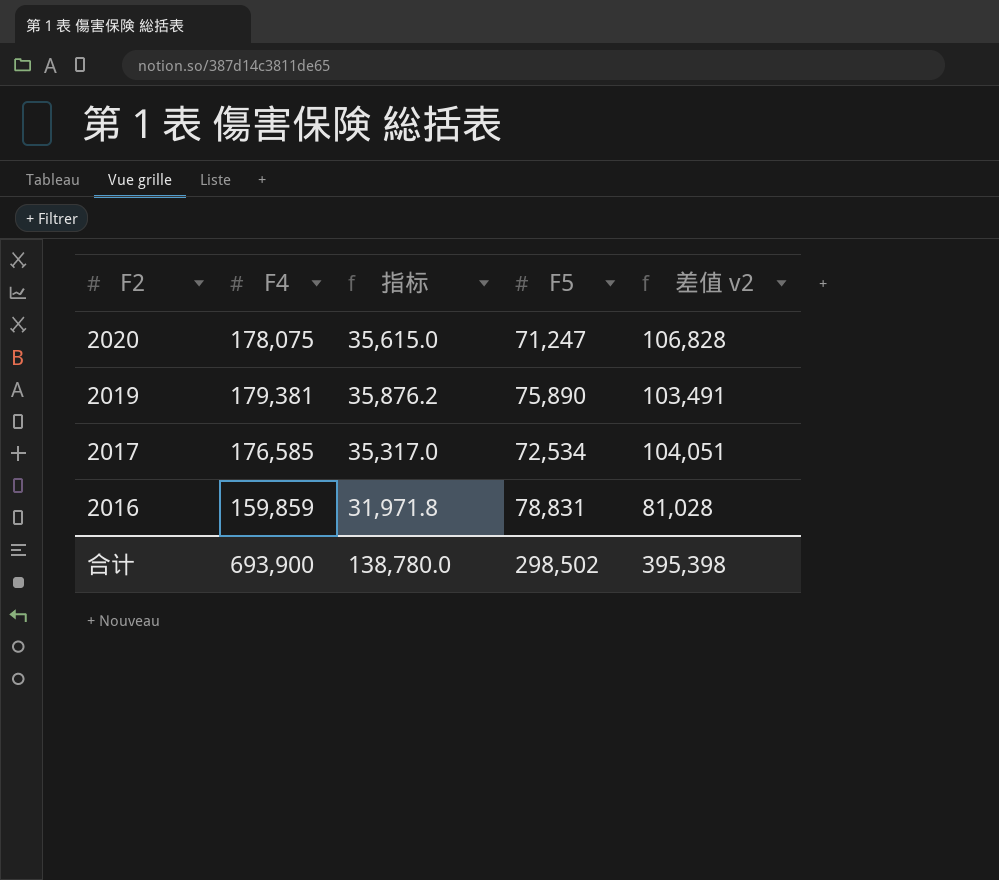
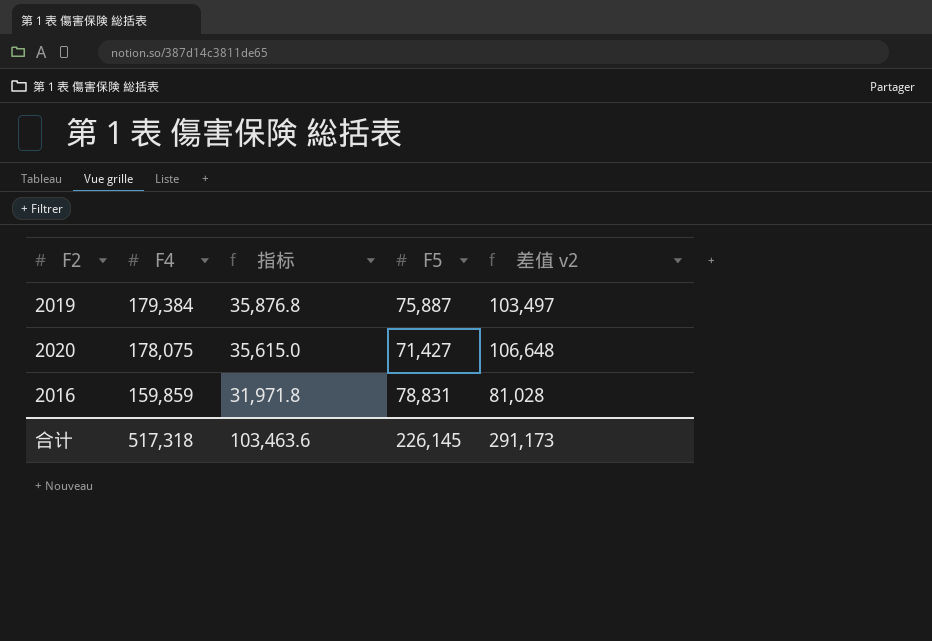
row order: F2 descending -> F4 descending
row 2017: 176,585 | 35,317.0 | 72,534 | 104,051 -> none
2019 | F4: 179,381 -> 179,384
2019 | 指标: 35,876.2 -> 35,876.8
2019 | F5: 75,890 -> 75,887
2019 | 差值 v2: 103,491 -> 103,497
2020 | F5: 71,247 -> 71,427
2020 | 差值 v2: 106,828 -> 106,648
合计 | F4: 693,900 -> 517,318
合计 | 指标: 138,780.0 -> 103,463.6
合计 | F5: 298,502 -> 226,145
合计 | 差值 v2: 395,398 -> 291,173

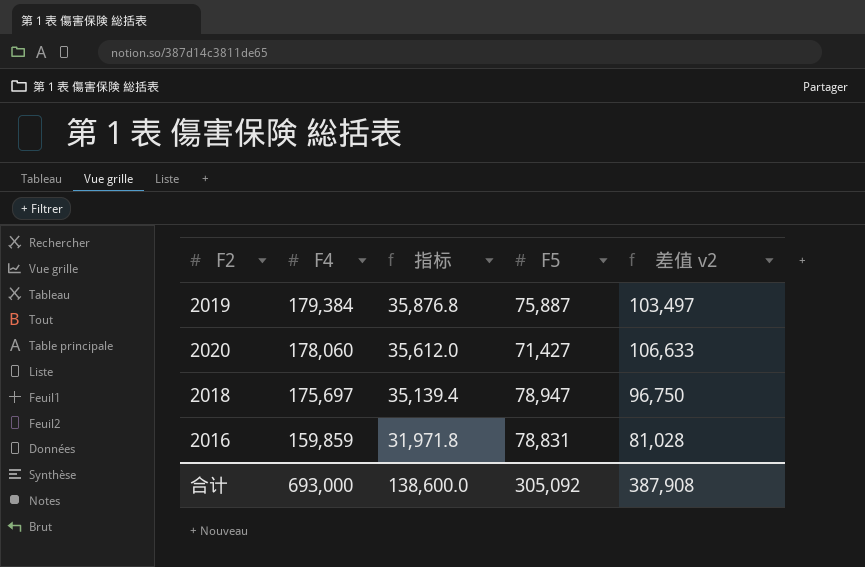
2020 | F4: 178,075 -> 178,060
2020 | 指标: 35,615.0 -> 35,612.0
2020 | 差值 v2: 106,648 -> 106,633
row 2018: none -> 175,697 | 35,139.4 | 78,947 | 96,750
合计 | F4: 517,318 -> 693,000
合计 | 指标: 103,463.6 -> 138,600.0
合计 | F5: 226,145 -> 305,092
合计 | 差值 v2: 291,173 -> 387,908

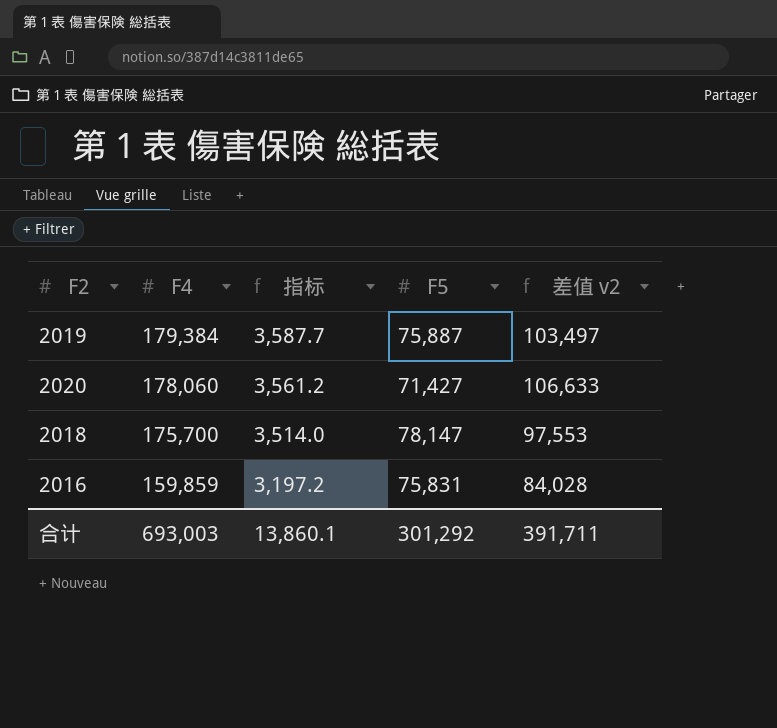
column 指标 | formula: [F4] * 0.2 -> [F4] * 0.02
2018 | F4: 175,697 -> 175,700
2018 | F5: 78,947 -> 78,147
2018 | 差值 v2: 96,750 -> 97,553
2016 | F5: 78,831 -> 75,831
2016 | 差值 v2: 81,028 -> 84,028
合计 | F4: 693,000 -> 693,003
合计 | 指标: 138,600.0 -> 13,860.1
合计 | F5: 305,092 -> 301,292
合计 | 差值 v2: 387,908 -> 391,711

